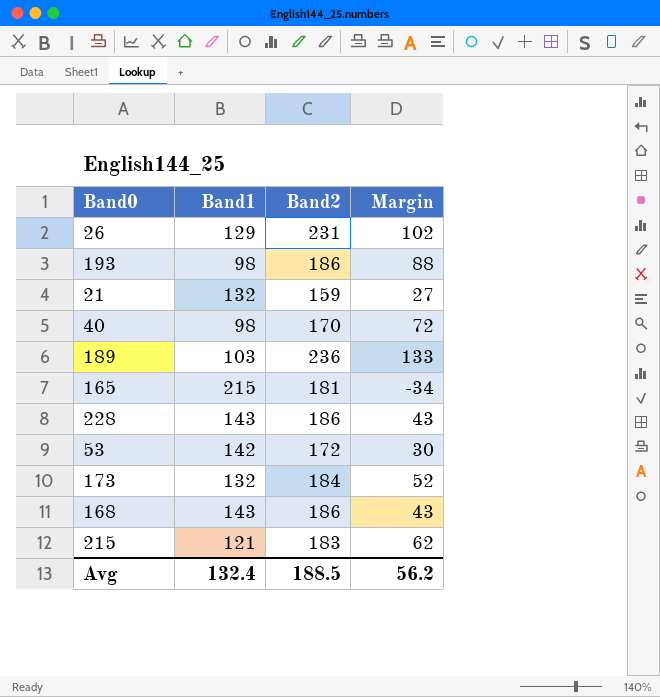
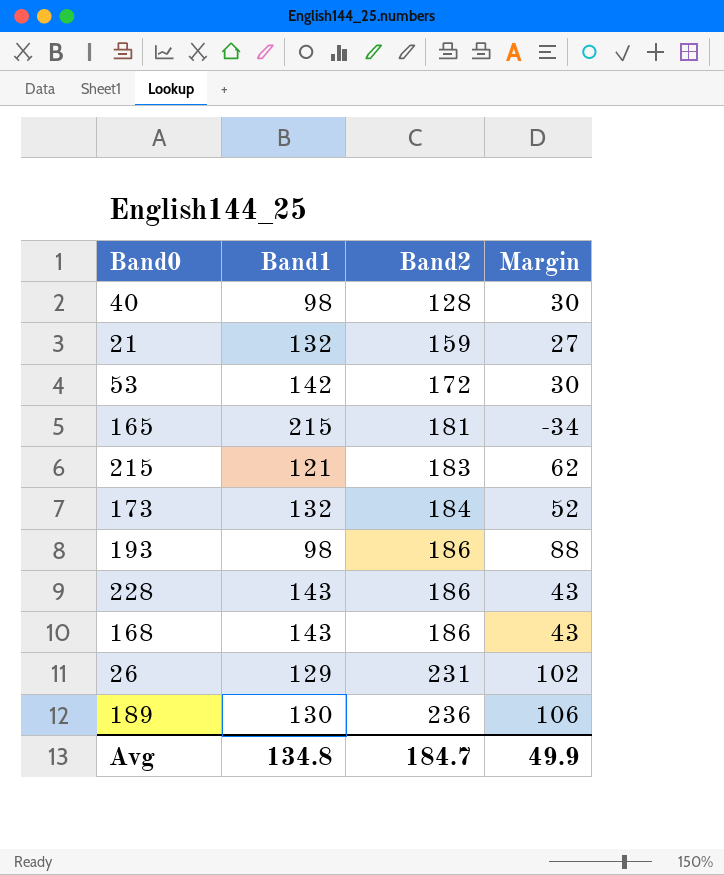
row order: none -> Band2 ascending
40 | Band2: 170 -> 128
40 | Margin: 72 -> 30
189 | Band1: 103 -> 130
189 | Margin: 133 -> 106
Avg | Band1: 132.4 -> 134.8
Avg | Band2: 188.5 -> 184.7
Avg | Margin: 56.2 -> 49.9

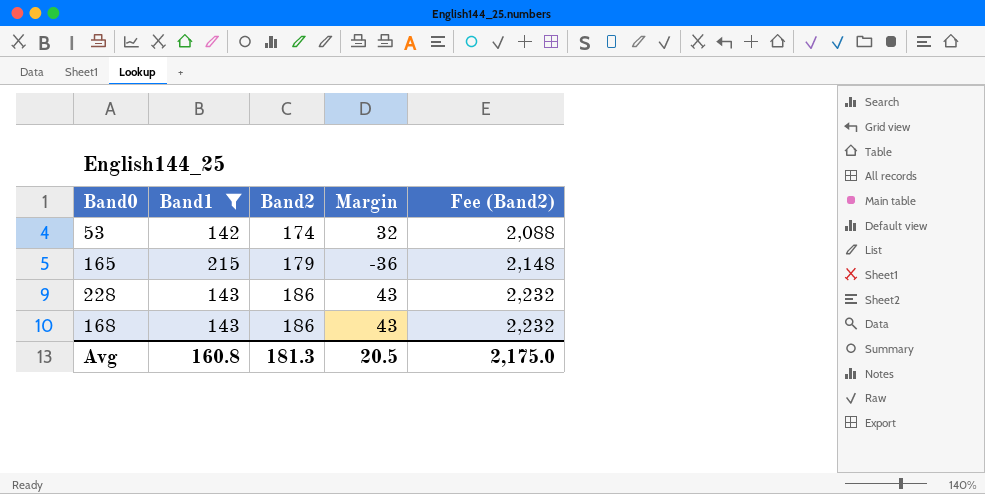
filter: none -> Band1 >= 142
column Fee (Band2) | formula: none -> [Band2] * 12
53 | Band2: 172 -> 174
53 | Margin: 30 -> 32
165 | Band2: 181 -> 179
165 | Margin: -34 -> -36
Avg | Band1: 134.8 -> 160.8
Avg | Band2: 184.7 -> 181.3
Avg | Margin: 49.9 -> 20.5

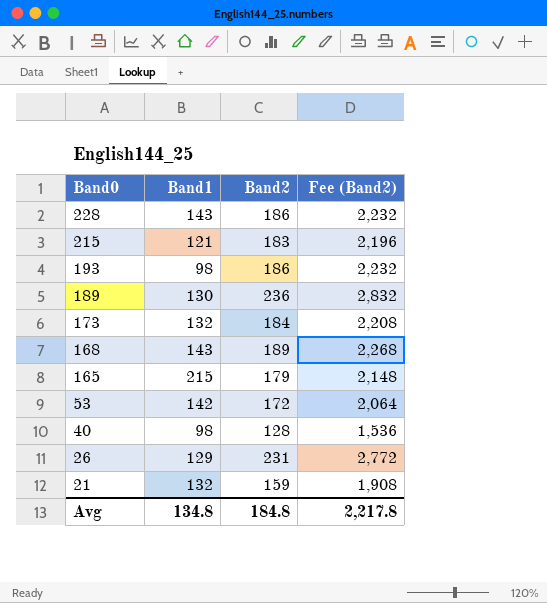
filter: Band1 >= 142 -> none
row order: Band2 ascending -> Band0 descending
column Margin | formula: [Band2] - [Band1] -> none
168 | Band2: 186 -> 189
168 | Fee (Band2): 2,232 -> 2,268
53 | Band2: 174 -> 172
53 | Fee (Band2): 2,088 -> 2,064
Avg | Band1: 160.8 -> 134.8
Avg | Band2: 181.3 -> 184.8
Avg | Fee (Band2): 2,175.0 -> 2,217.8

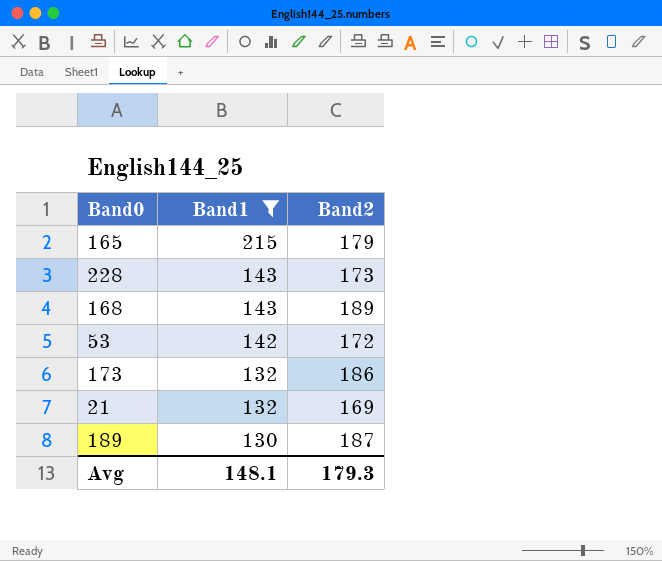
filter: none -> Band1 >= 130
row order: Band0 descending -> Band1 descending
column Fee (Band2) | formula: [Band2] * 12 -> none
228 | Band2: 186 -> 173
173 | Band2: 184 -> 186
21 | Band2: 159 -> 169
189 | Band2: 236 -> 187
Avg | Band1: 134.8 -> 148.1
Avg | Band2: 184.8 -> 179.3

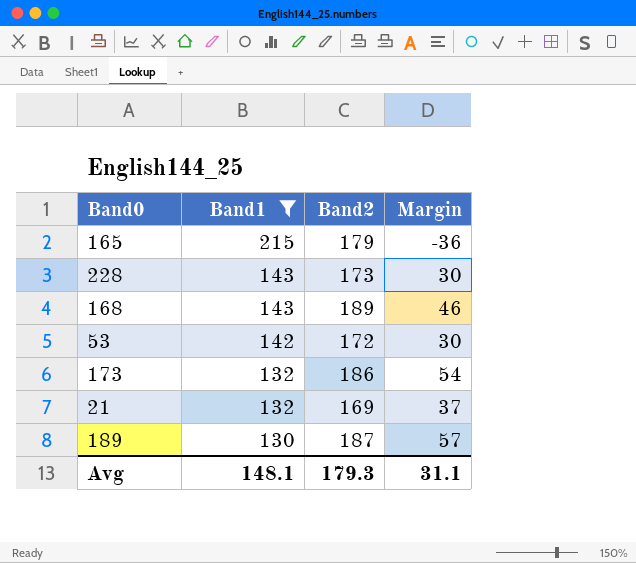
column Margin | formula: none -> [Band2] - [Band1]

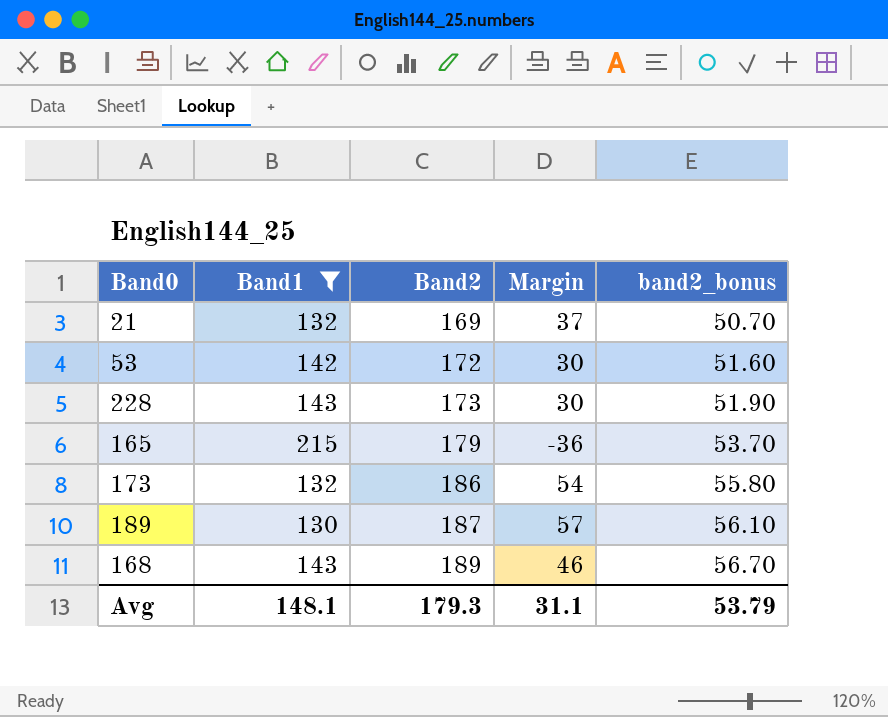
row order: Band1 descending -> Band2 ascending
column band2_bonus | formula: none -> [Band2] * 0.3

